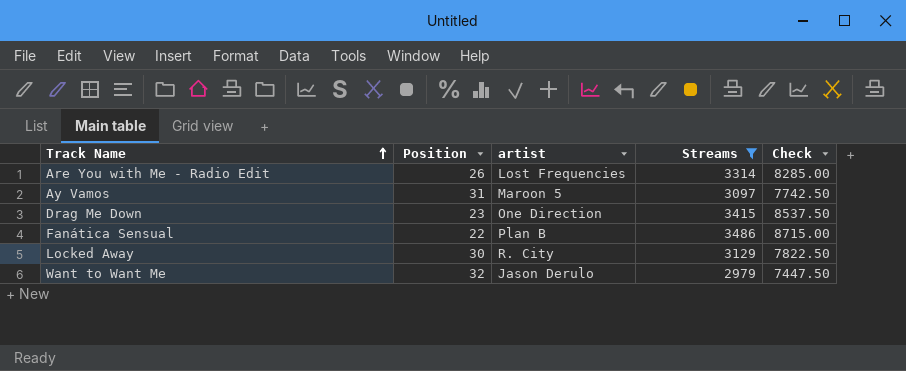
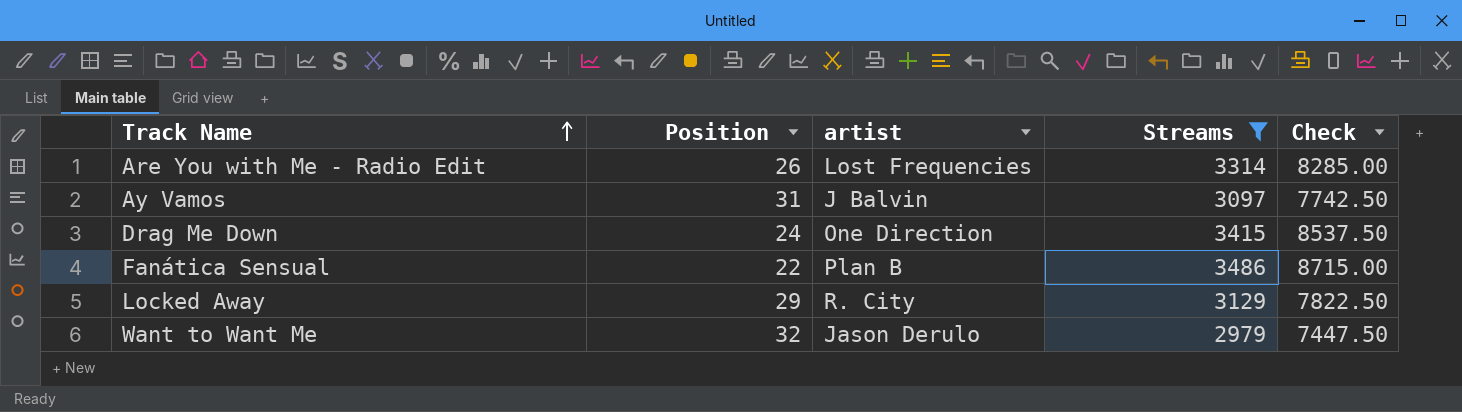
Ay Vamos | artist: Maroon 5 -> J Balvin
Drag Me Down | Position: 23 -> 24
Locked Away | Position: 30 -> 29

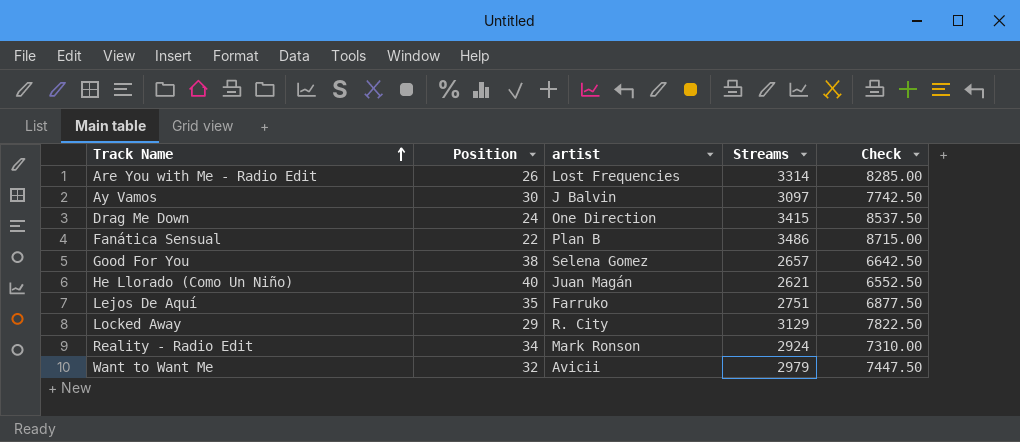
filter: Streams >= 2979 -> none
Ay Vamos | Position: 31 -> 30
Want to Want Me | artist: Jason Derulo -> Avicii

